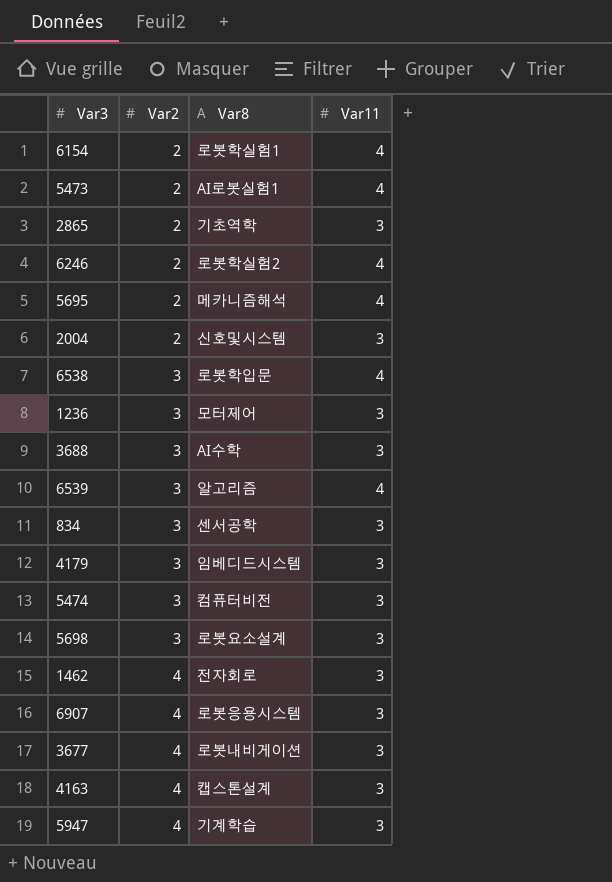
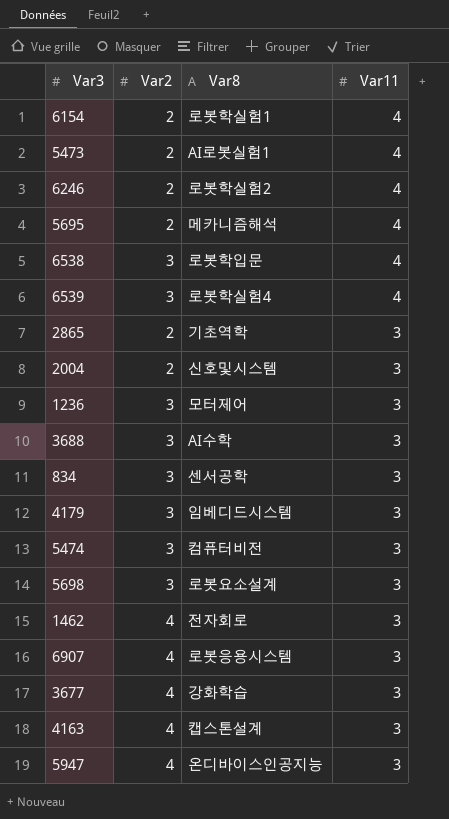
row order: Var2 ascending -> Var11 descending
6539 | Var8: 알고리즘 -> 로봇학실험4
3677 | Var8: 로봇내비게이션 -> 강화학습
5947 | Var8: 기계학습 -> 온디바이스인공지능

